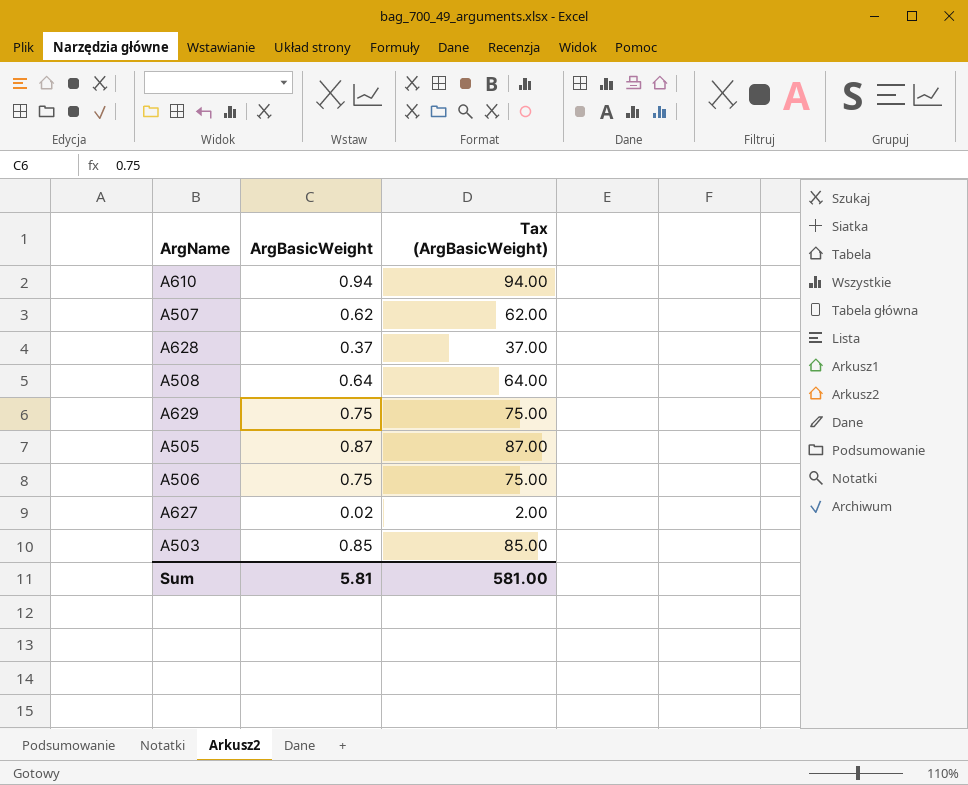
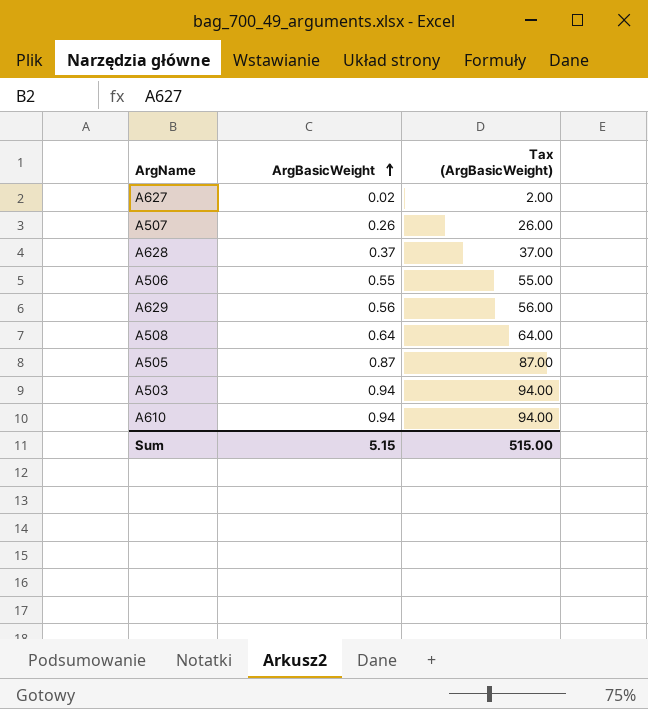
row order: none -> ArgBasicWeight ascending
A507 | ArgBasicWeight: 0.62 -> 0.26
A507 | Tax (ArgBasicWeight): 62.00 -> 26.00
A506 | ArgBasicWeight: 0.75 -> 0.55
A506 | Tax (ArgBasicWeight): 75.00 -> 55.00
A629 | ArgBasicWeight: 0.75 -> 0.56
A629 | Tax (ArgBasicWeight): 75.00 -> 56.00
A503 | ArgBasicWeight: 0.85 -> 0.94
A503 | Tax (ArgBasicWeight): 85.00 -> 94.00
Sum | ArgBasicWeight: 5.81 -> 5.15
Sum | Tax (ArgBasicWeight): 581.00 -> 515.00

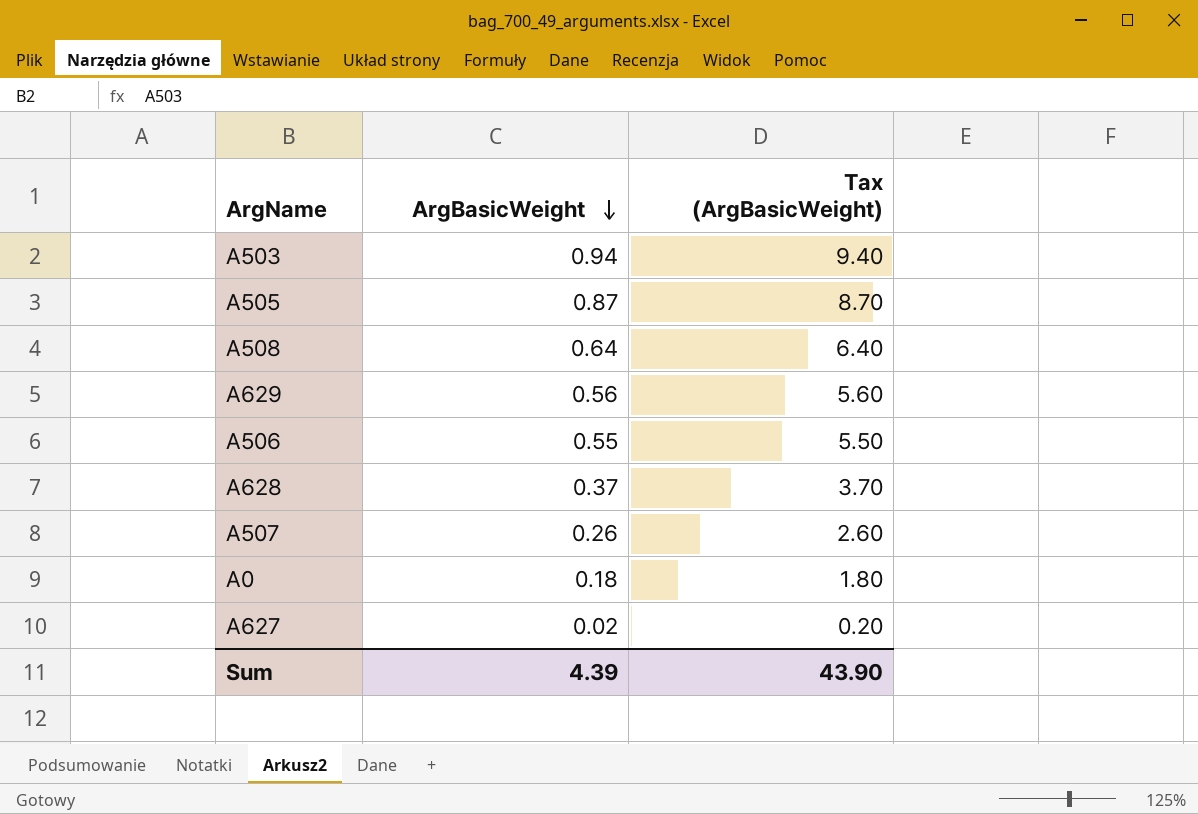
row order: ArgBasicWeight ascending -> ArgBasicWeight descending
column Tax (ArgBasicWeight) | formula: [ArgBasicWeight] * 100 -> [ArgBasicWeight] * 10
row A610: 0.94 | 94.00 -> none
row A0: none -> 0.18 | 1.80
Sum | ArgBasicWeight: 5.15 -> 4.39
Sum | Tax (ArgBasicWeight): 515.00 -> 43.90

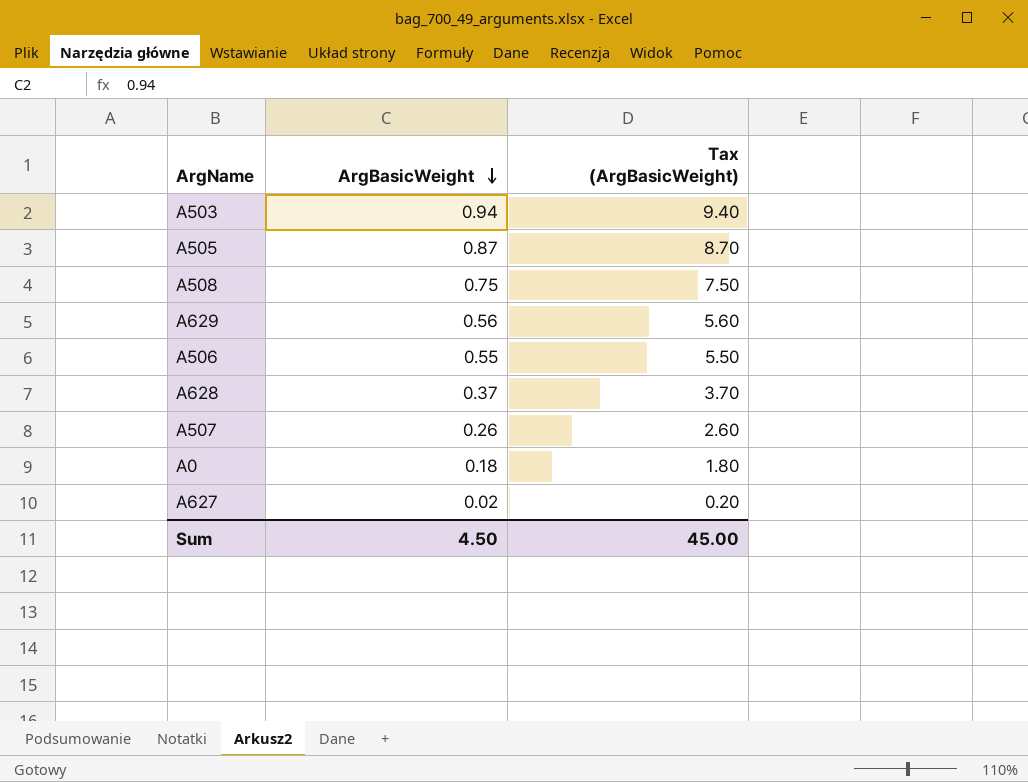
A508 | ArgBasicWeight: 0.64 -> 0.75
A508 | Tax (ArgBasicWeight): 6.40 -> 7.50
Sum | ArgBasicWeight: 4.39 -> 4.50
Sum | Tax (ArgBasicWeight): 43.90 -> 45.00

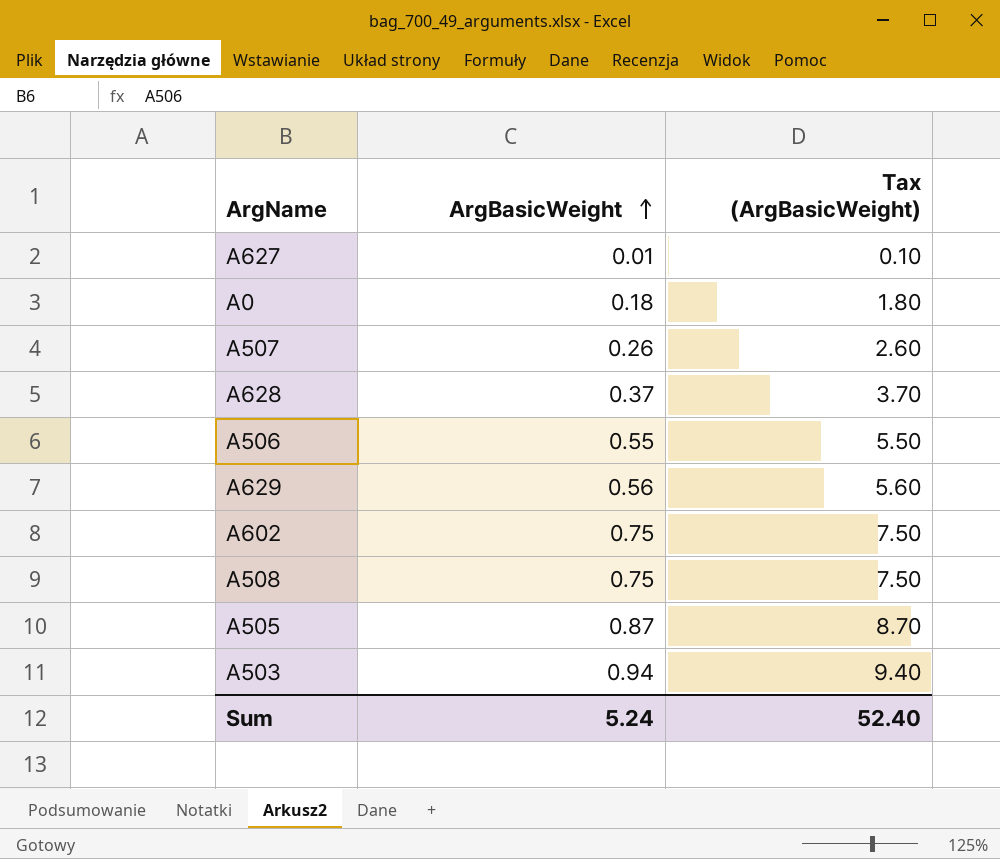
row order: ArgBasicWeight descending -> ArgBasicWeight ascending
A627 | ArgBasicWeight: 0.02 -> 0.01
A627 | Tax (ArgBasicWeight): 0.20 -> 0.10
row A602: none -> 0.75 | 7.50
Sum | ArgBasicWeight: 4.50 -> 5.24
Sum | Tax (ArgBasicWeight): 45.00 -> 52.40

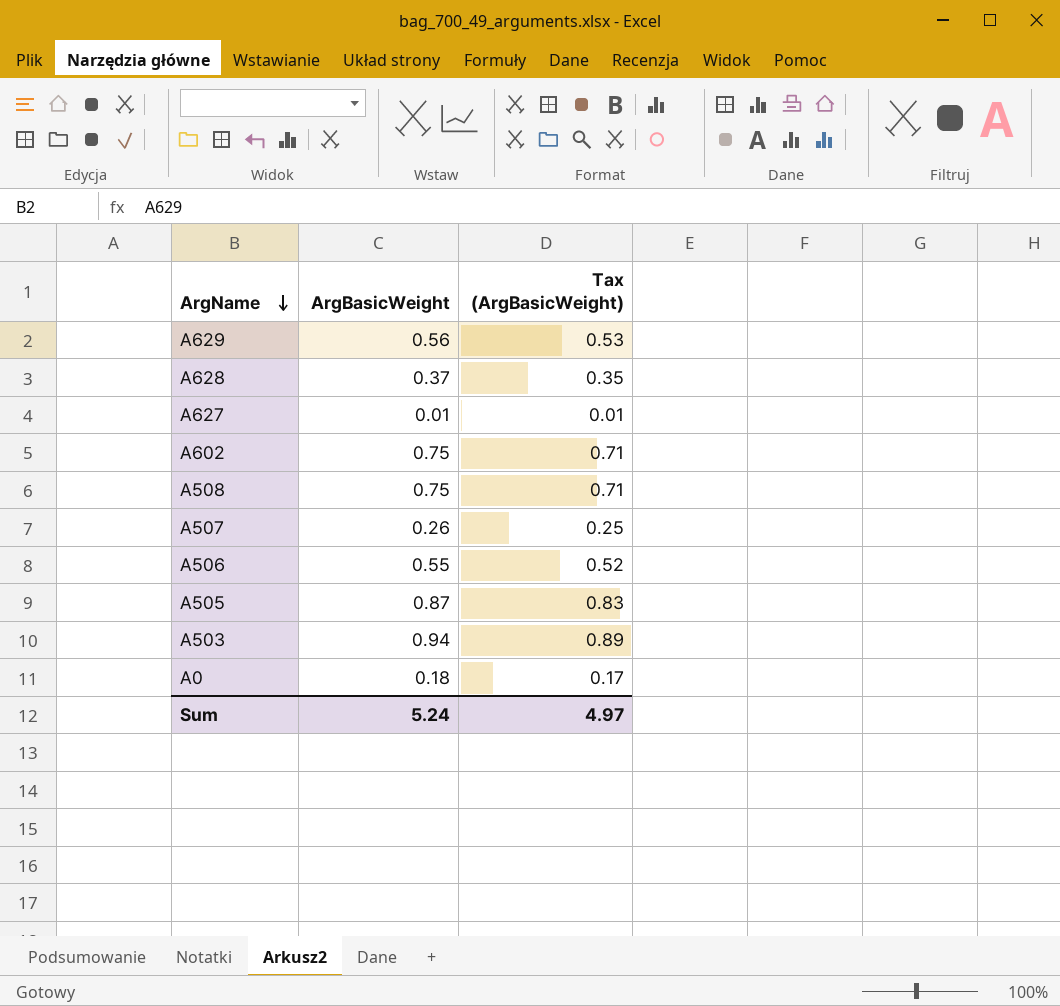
row order: ArgBasicWeight ascending -> ArgName descending
column Tax (ArgBasicWeight) | formula: [ArgBasicWeight] * 10 -> [ArgBasicWeight] * 0.95
Sum | Tax (ArgBasicWeight): 52.40 -> 4.97

